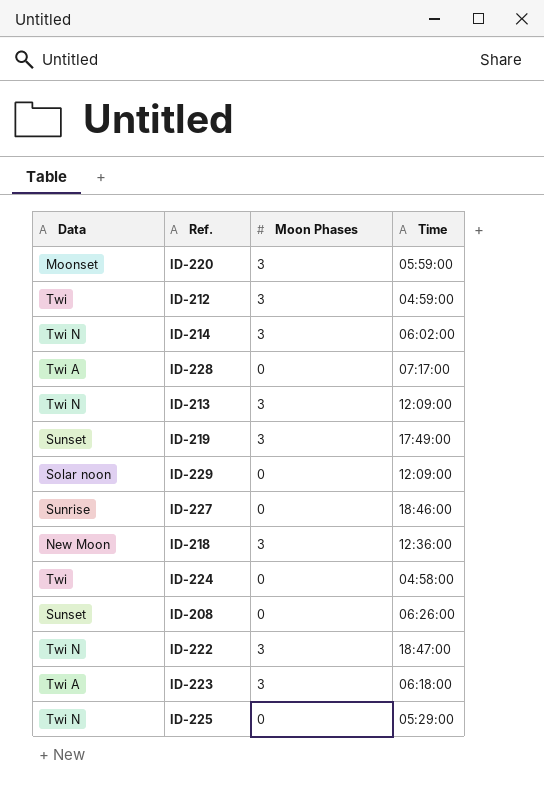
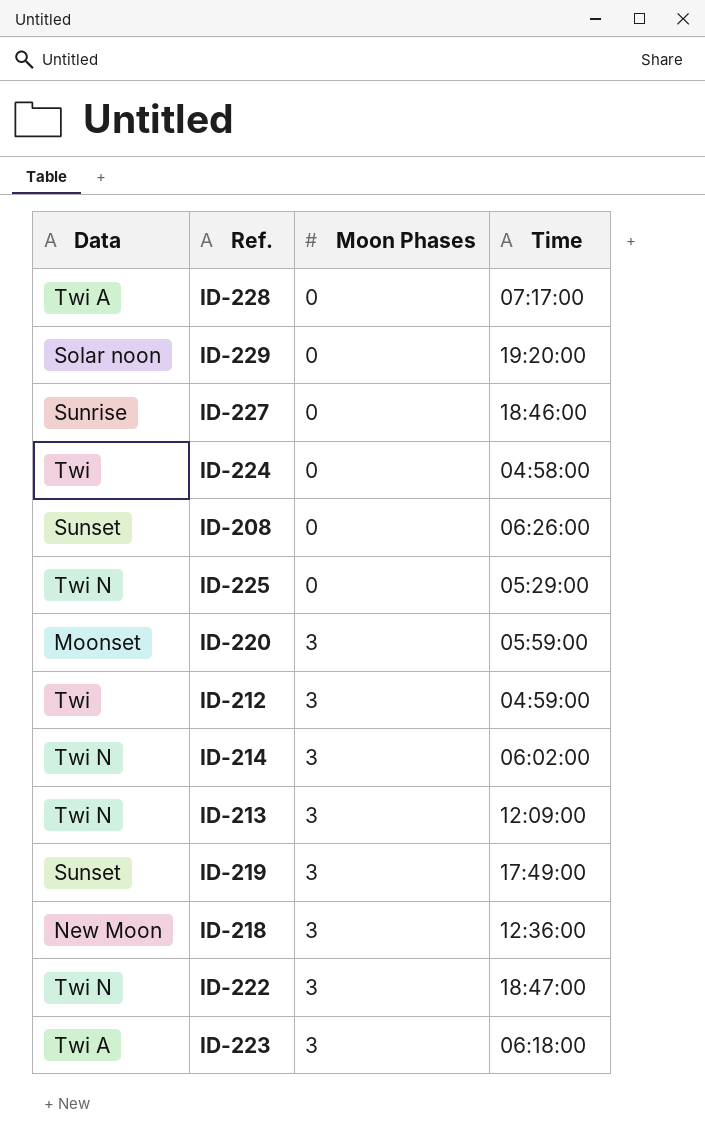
row order: none -> Moon Phases ascending
ID-229 | Time: 12:09:00 -> 19:20:00

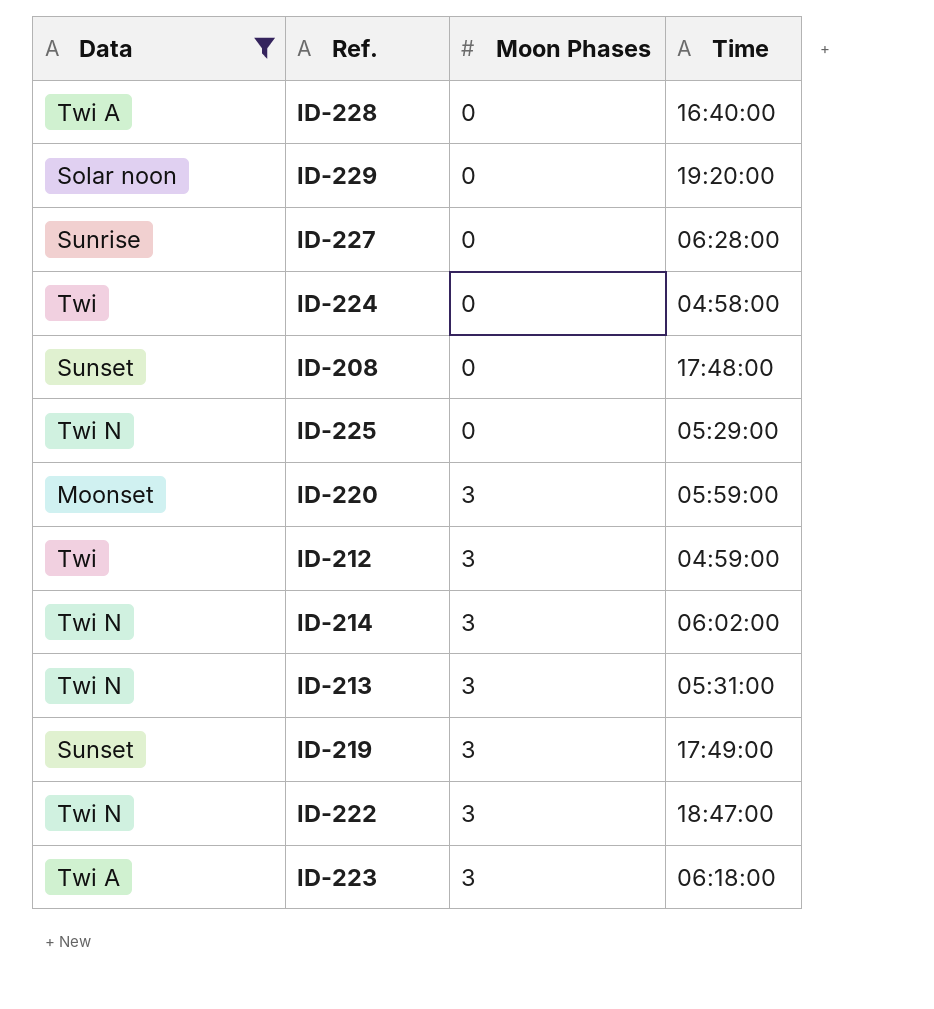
filter: none -> Data != New Moon
ID-228 | Time: 07:17:00 -> 16:40:00
ID-227 | Time: 18:46:00 -> 06:28:00
ID-208 | Time: 06:26:00 -> 17:48:00
ID-213 | Time: 12:09:00 -> 05:31:00

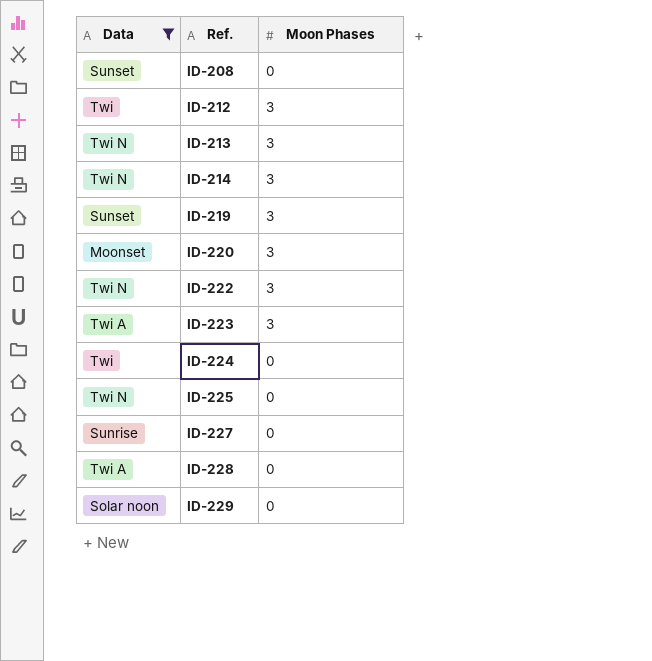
row order: Moon Phases ascending -> Ref. ascending
column Time | position: 4 -> none

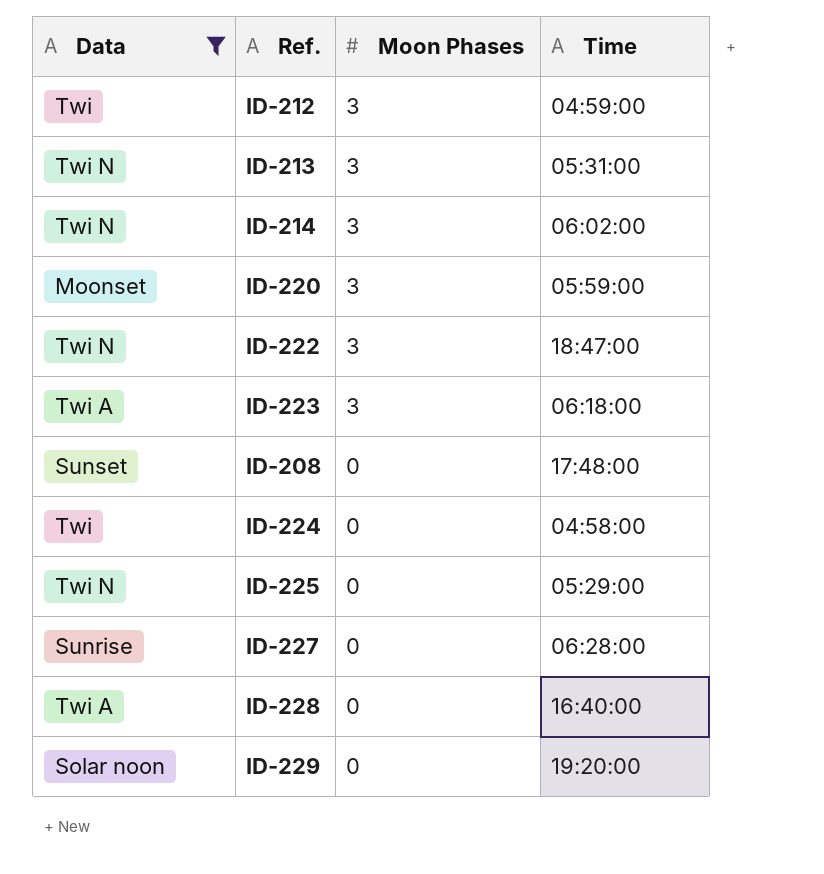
row order: Ref. ascending -> Moon Phases descending
column Time | position: none -> 4
row ID-219: Sunset | 3 -> none

